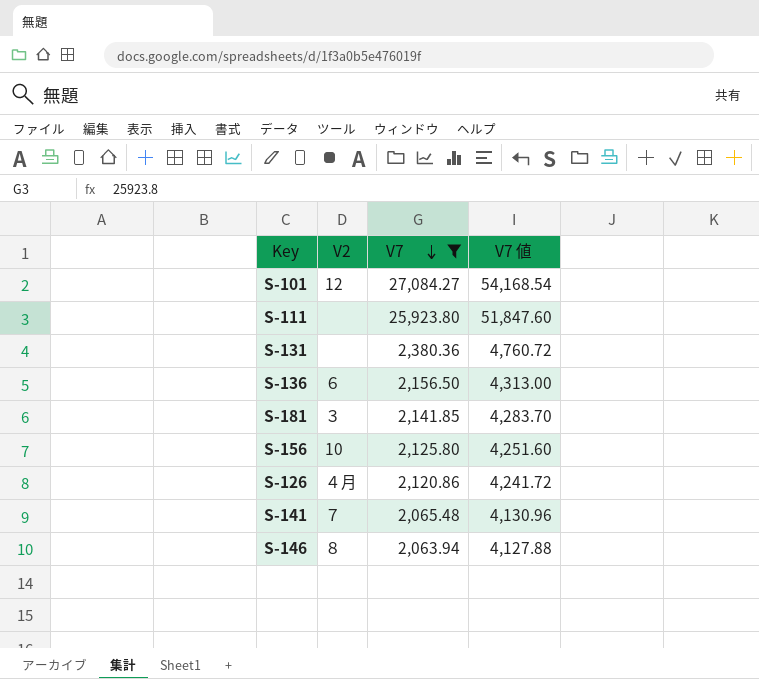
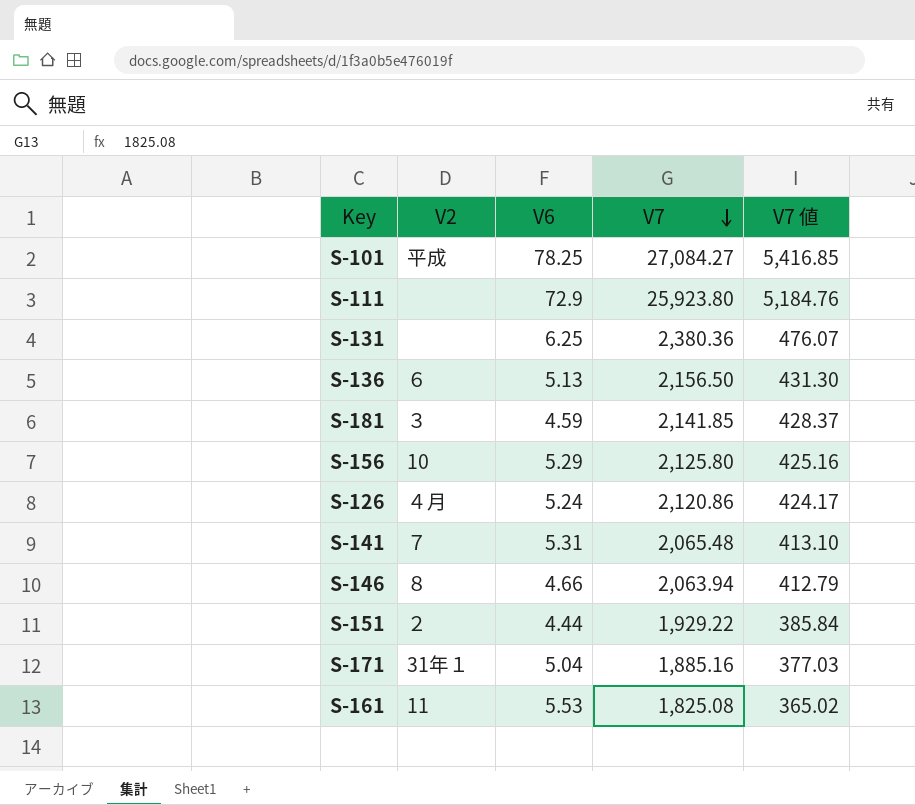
filter: V7 >= 2,063.94 -> none
column V6 | position: none -> 3
column V7 値 | formula: [V7] * 2 -> [V7] * 0.2
S-101 | V2: 12 -> 平成

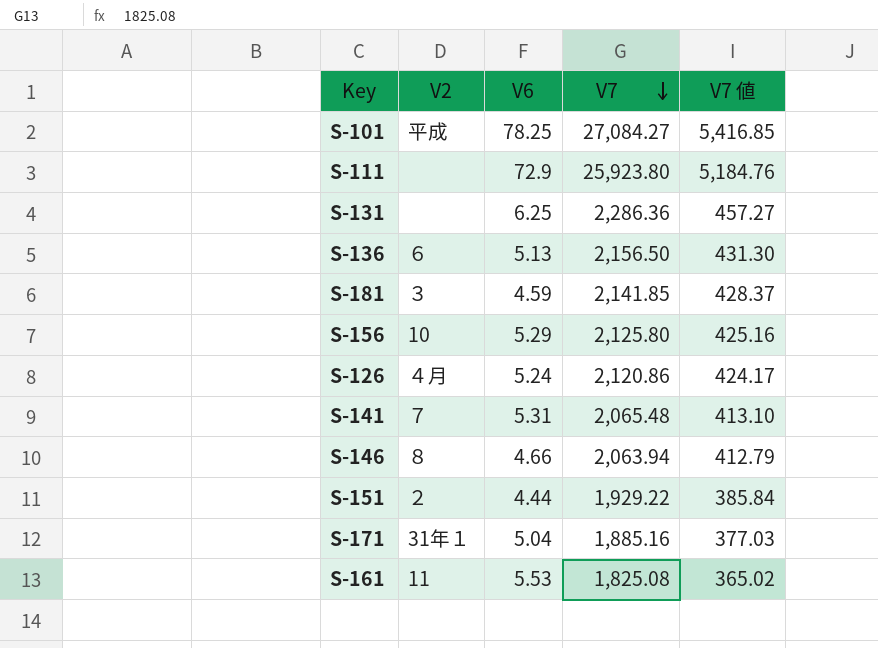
S-131 | V7: 2,380.36 -> 2,286.36
S-131 | V7 値: 476.07 -> 457.27

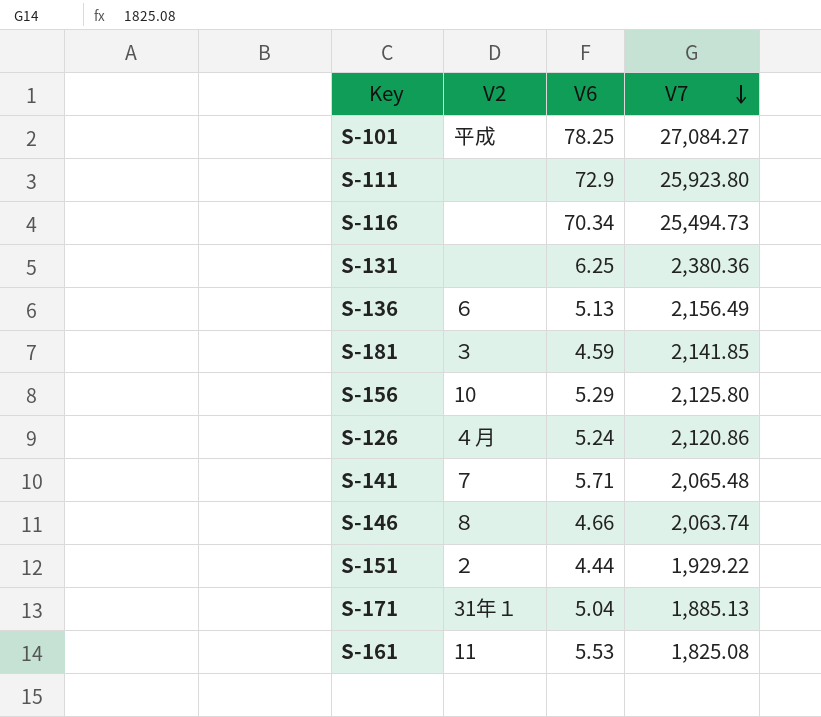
column V7 値 | formula: [V7] * 0.2 -> none
row S-116: none -> none | 70.34 | 25,494.73
S-131 | V7: 2,286.36 -> 2,380.36
S-136 | V7: 2,156.50 -> 2,156.49
S-141 | V6: 5.31 -> 5.71
S-146 | V7: 2,063.94 -> 2,063.74
S-171 | V7: 1,885.16 -> 1,885.13

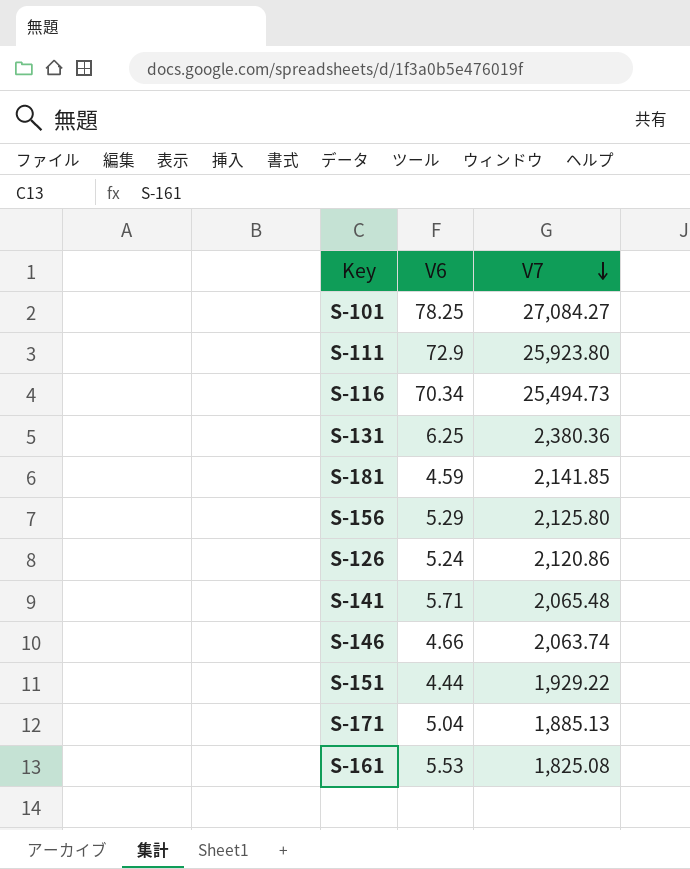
column V2 | position: 2 -> none
row S-136: ６ | 5.13 | 2,156.49 -> none

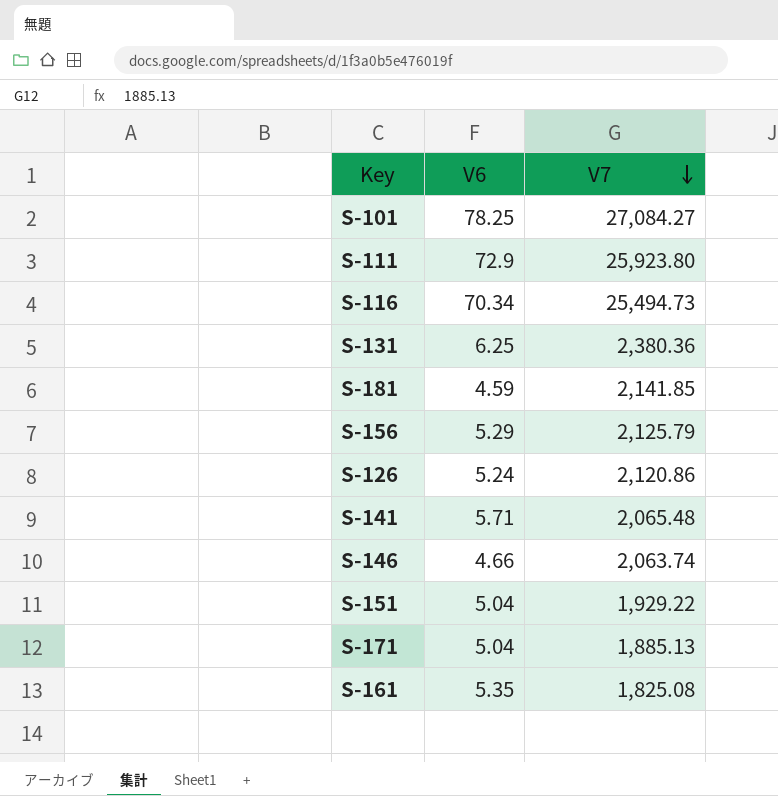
S-156 | V7: 2,125.80 -> 2,125.79
S-151 | V6: 4.44 -> 5.04
S-161 | V6: 5.53 -> 5.35

